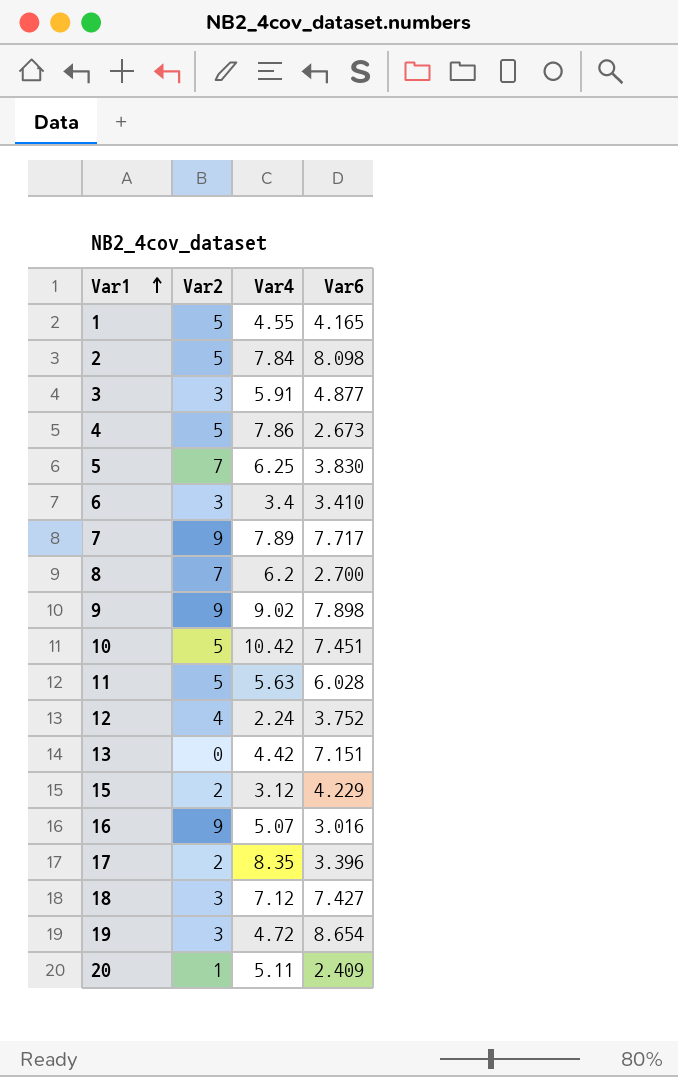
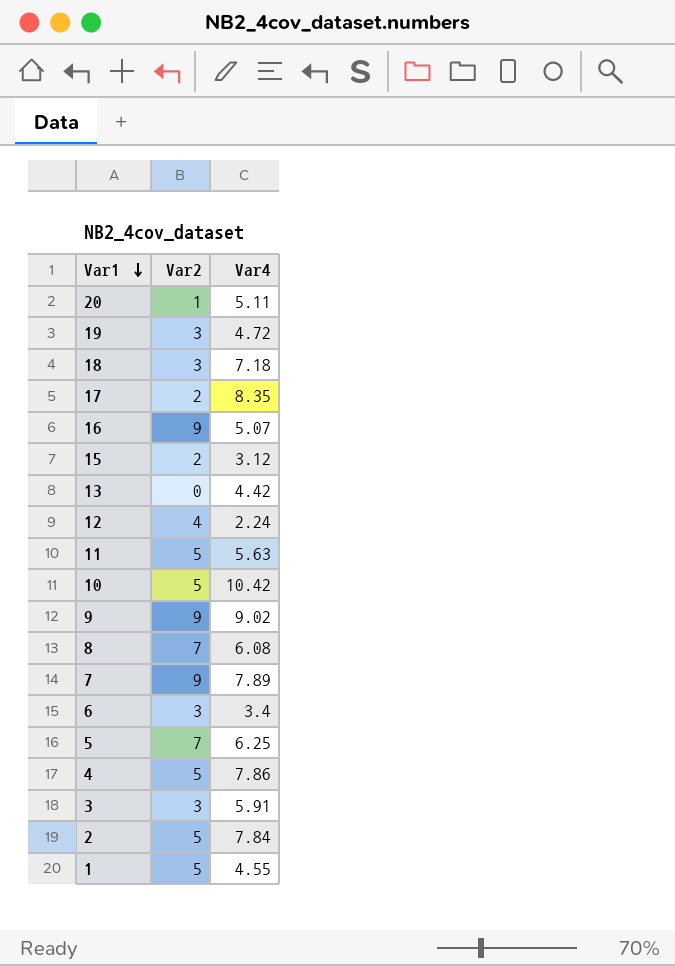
row order: Var1 ascending -> Var1 descending
column Var6 | position: 4 -> none
18 | Var4: 7.12 -> 7.18
8 | Var4: 6.2 -> 6.08

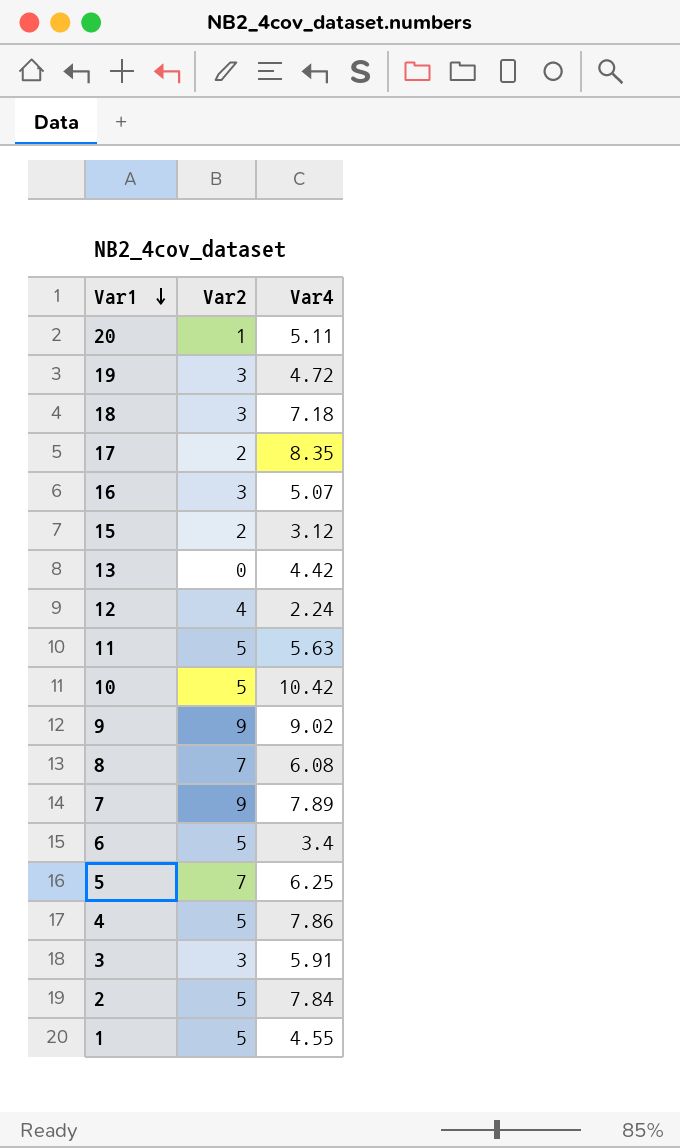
16 | Var2: 9 -> 3
6 | Var2: 3 -> 5

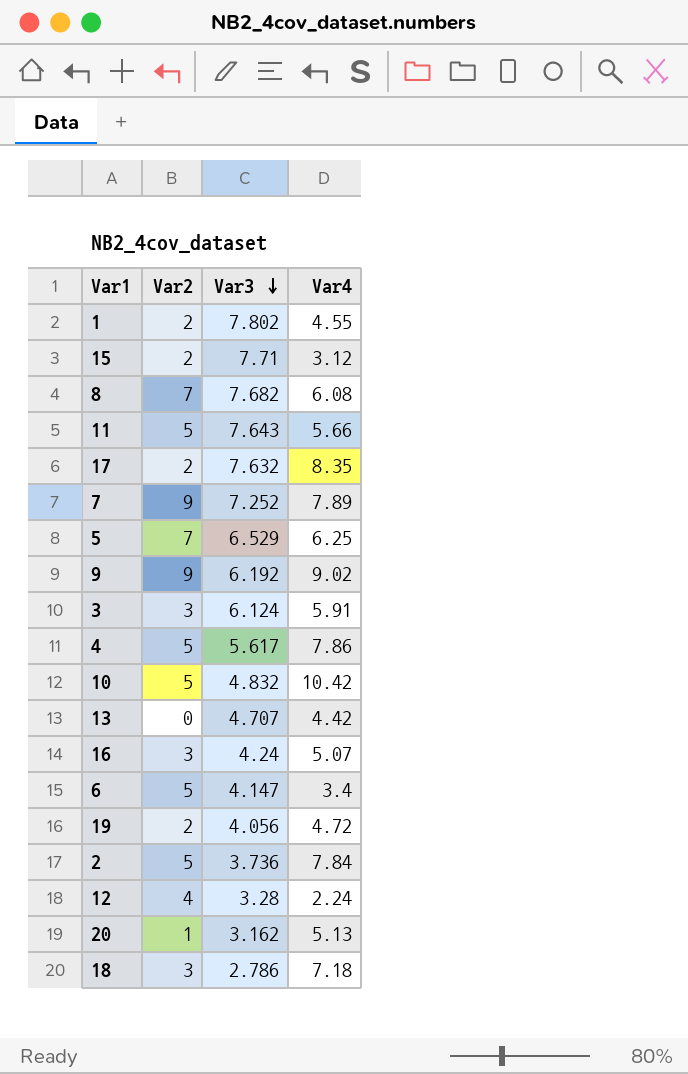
row order: Var1 descending -> Var3 descending
column Var3 | position: none -> 3
1 | Var2: 5 -> 2
11 | Var4: 5.63 -> 5.66
19 | Var2: 3 -> 2
20 | Var4: 5.11 -> 5.13

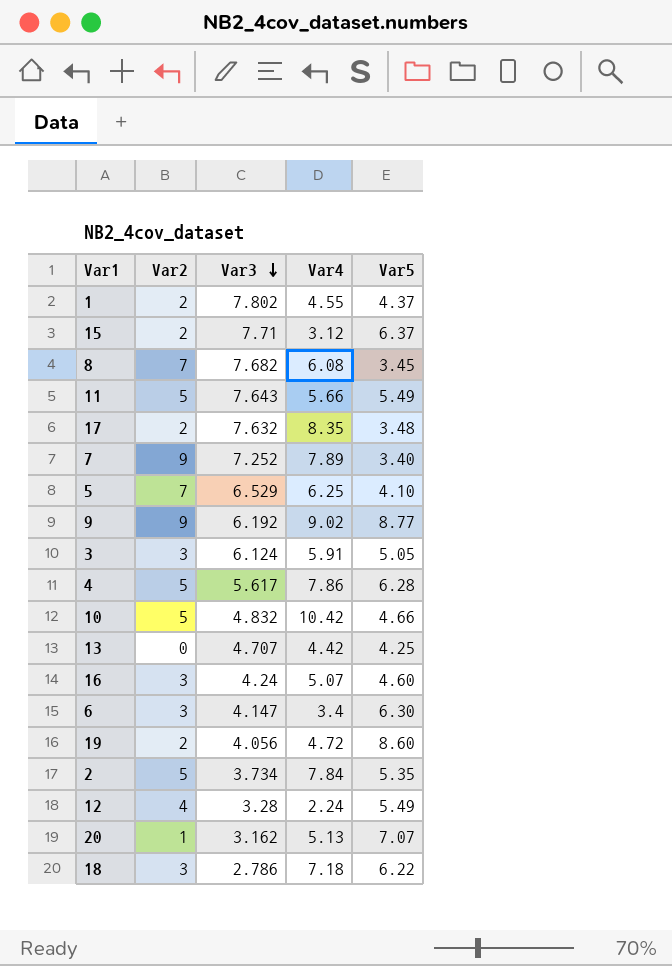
column Var5 | position: none -> 5
6 | Var2: 5 -> 3
2 | Var3: 3.736 -> 3.734

